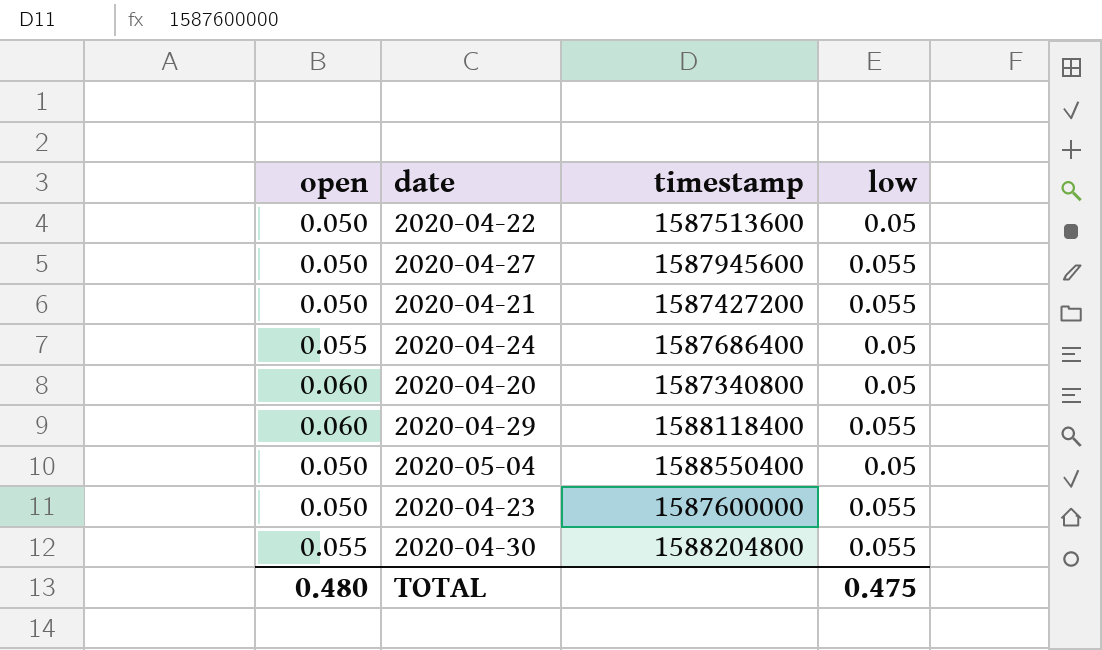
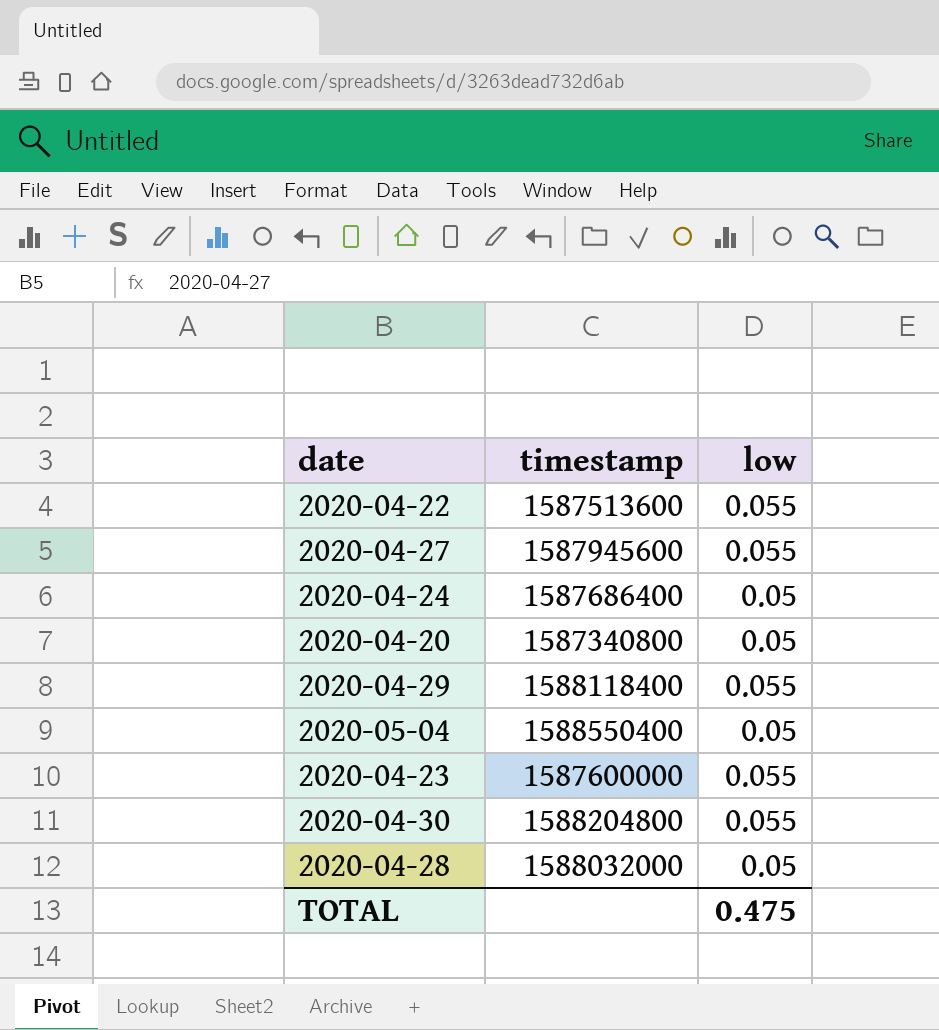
column open | position: 1 -> none
row 2020-04-21: 0.050 | 1587427200 | 0.055 -> none
2020-04-22 | low: 0.05 -> 0.055
row 2020-04-28: none -> 1588032000 | 0.05

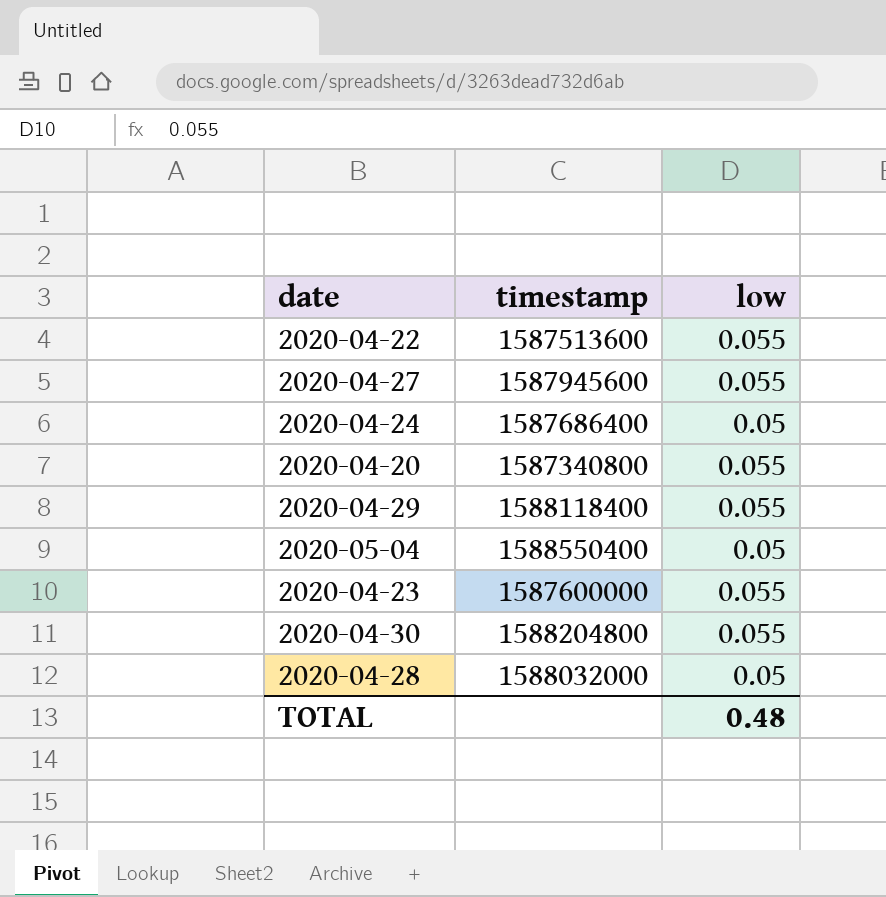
2020-04-20 | low: 0.05 -> 0.055
TOTAL | low: 0.475 -> 0.48

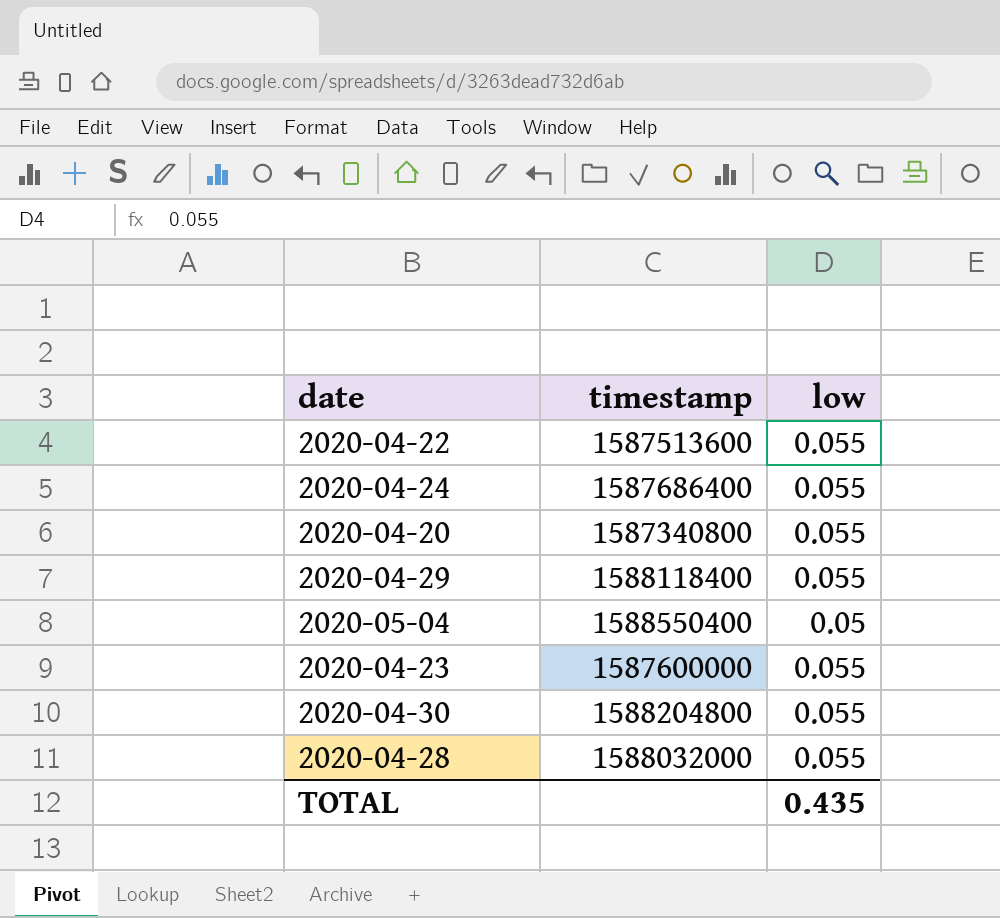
row 2020-04-27: 1587945600 | 0.055 -> none
2020-04-24 | low: 0.05 -> 0.055
2020-04-28 | low: 0.05 -> 0.055
TOTAL | low: 0.48 -> 0.435

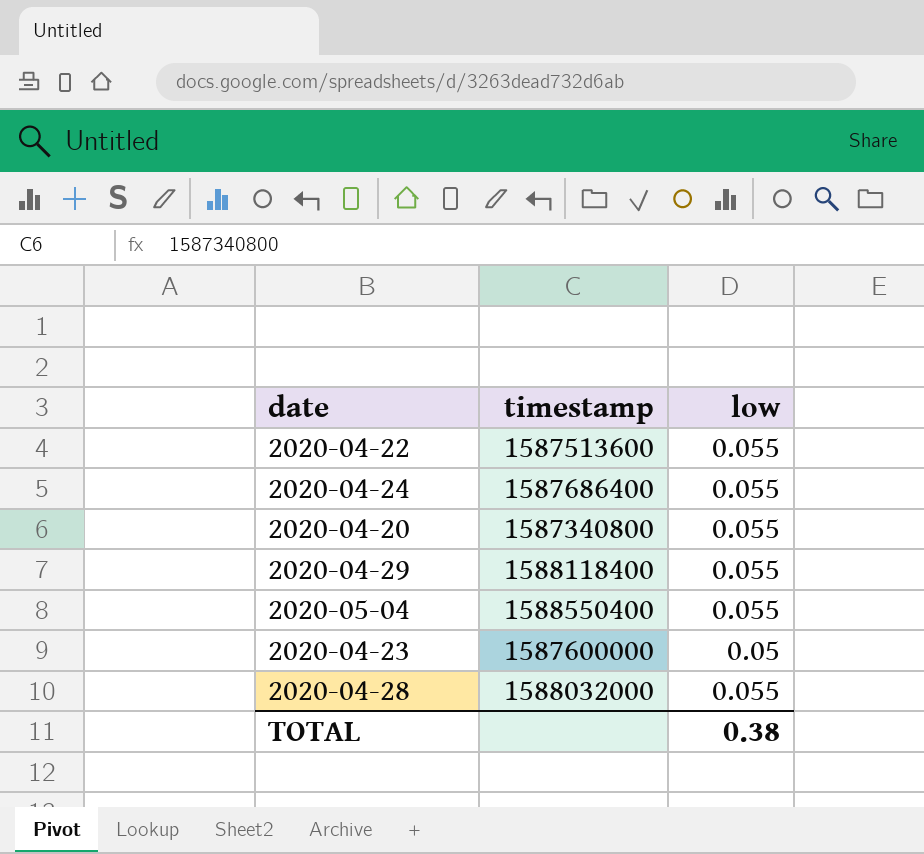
row 2020-04-30: 1588204800 | 0.055 -> none
2020-05-04 | low: 0.05 -> 0.055
2020-04-23 | low: 0.055 -> 0.05
TOTAL | low: 0.435 -> 0.38

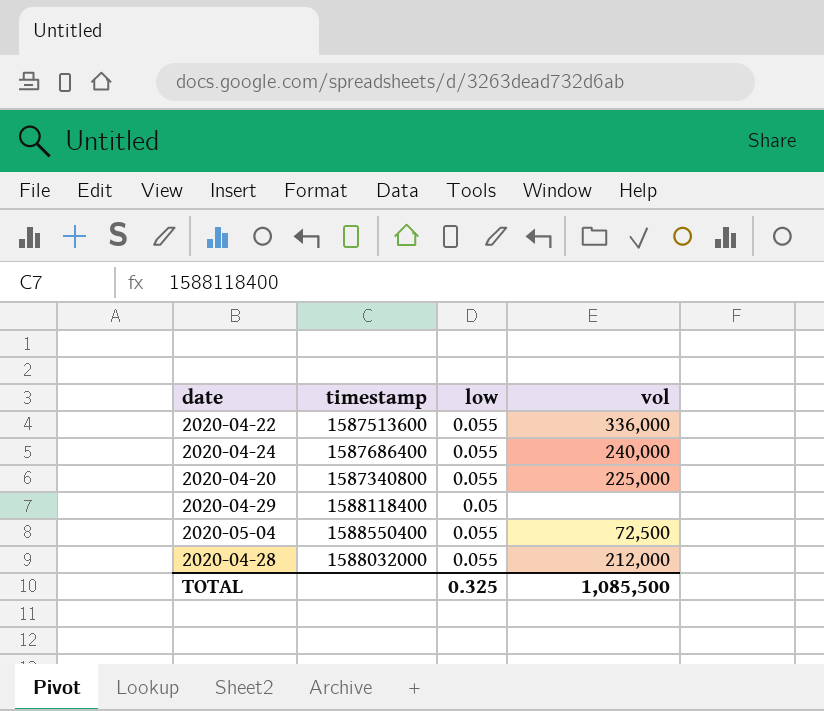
column vol | position: none -> 4
row 2020-04-23: 1587600000 | 0.05 -> none
2020-04-29 | low: 0.055 -> 0.05
TOTAL | low: 0.38 -> 0.325

